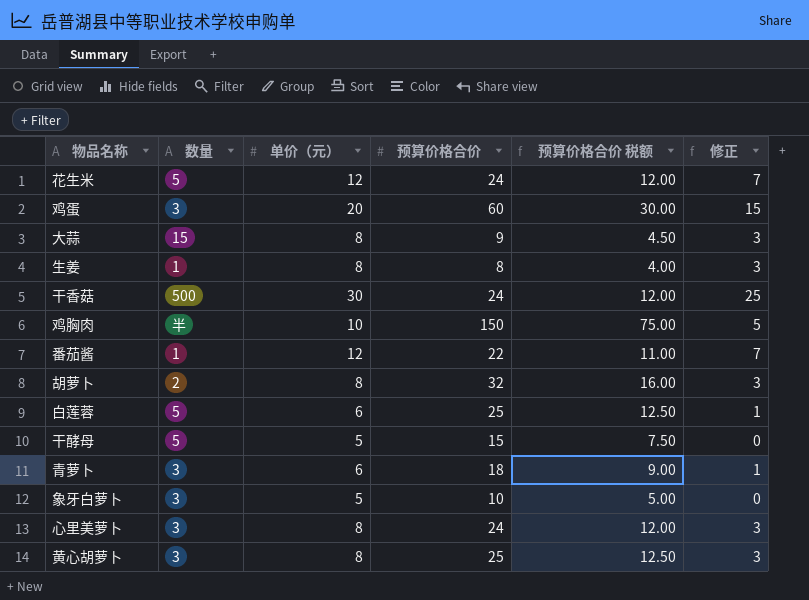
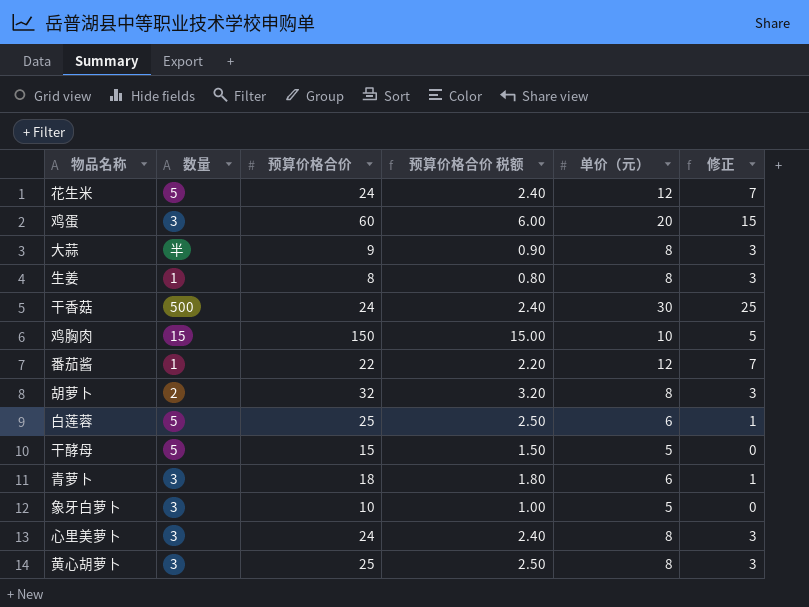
column 预算价格合价 税额 | formula: [预算价格合价] * 0.5 -> [预算价格合价] * 0.1
column 单价（元） | position: 3 -> 5
大蒜 | 数量: 15 -> 半
鸡胸肉 | 数量: 半 -> 15

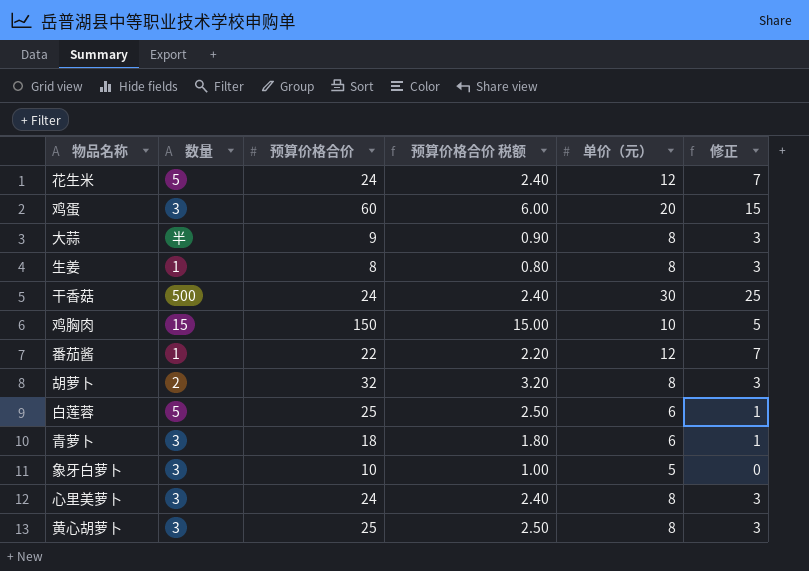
row 干酵母: 5 | 15 | 1.50 | 5 | 0 -> none

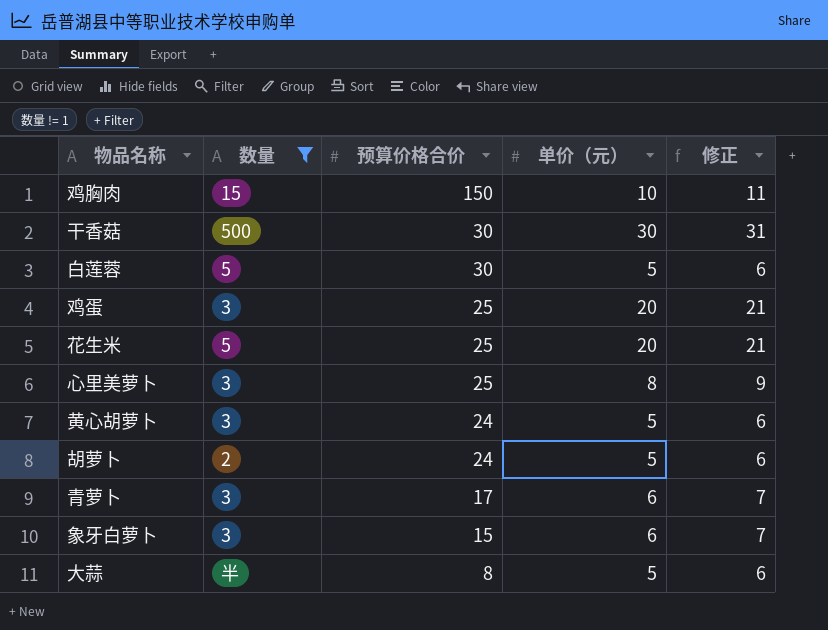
filter: none -> 数量 != 1
row order: none -> 预算价格合价 descending
column 预算价格合价 税额 | formula: [预算价格合价] * 0.1 -> none
column 修正 | formula: [单价（元）] - 5 -> [单价（元）] + 1
干香菇 | 预算价格合价: 24 -> 30
白莲蓉 | 预算价格合价: 25 -> 30
白莲蓉 | 单价（元）: 6 -> 5
鸡蛋 | 预算价格合价: 60 -> 25
花生米 | 预算价格合价: 24 -> 25
花生米 | 单价（元）: 12 -> 20
心里美萝卜 | 预算价格合价: 24 -> 25
黄心胡萝卜 | 预算价格合价: 25 -> 24
黄心胡萝卜 | 单价（元）: 8 -> 5
胡萝卜 | 预算价格合价: 32 -> 24
胡萝卜 | 单价（元）: 8 -> 5
青萝卜 | 预算价格合价: 18 -> 17
象牙白萝卜 | 预算价格合价: 10 -> 15
象牙白萝卜 | 单价（元）: 5 -> 6
大蒜 | 预算价格合价: 9 -> 8
大蒜 | 单价（元）: 8 -> 5

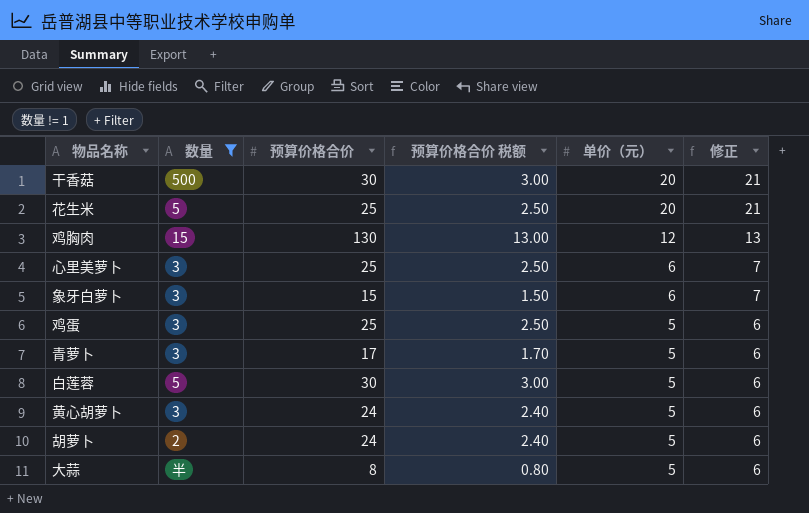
row order: 预算价格合价 descending -> 单价（元） descending
column 预算价格合价 税额 | formula: none -> [预算价格合价] * 0.1
干香菇 | 单价（元）: 30 -> 20
干香菇 | 修正: 31 -> 21
鸡胸肉 | 预算价格合价: 150 -> 130
鸡胸肉 | 单价（元）: 10 -> 12
鸡胸肉 | 修正: 11 -> 13
心里美萝卜 | 单价（元）: 8 -> 6
心里美萝卜 | 修正: 9 -> 7
鸡蛋 | 单价（元）: 20 -> 5
鸡蛋 | 修正: 21 -> 6
青萝卜 | 单价（元）: 6 -> 5
青萝卜 | 修正: 7 -> 6

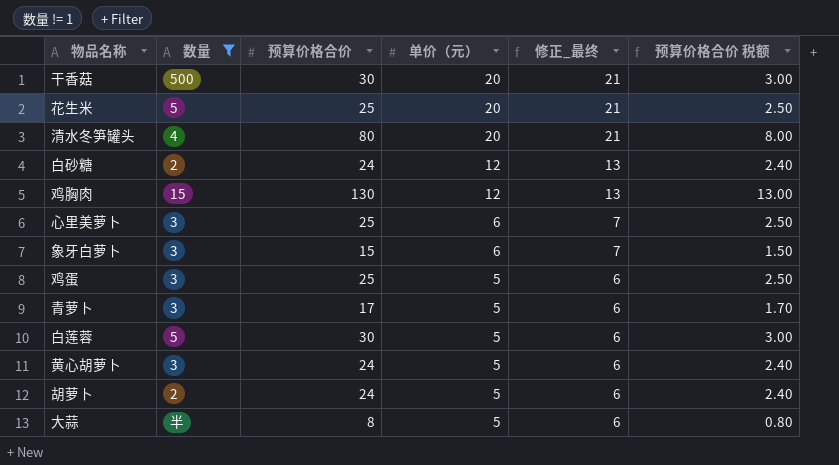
column name: 修正 -> 修正_最终
column 预算价格合价 税额 | position: 4 -> 6
row 清水冬笋罐头: none -> 4 | 80 | 20 | 21 | 8.00
row 白砂糖: none -> 2 | 24 | 12 | 13 | 2.40

